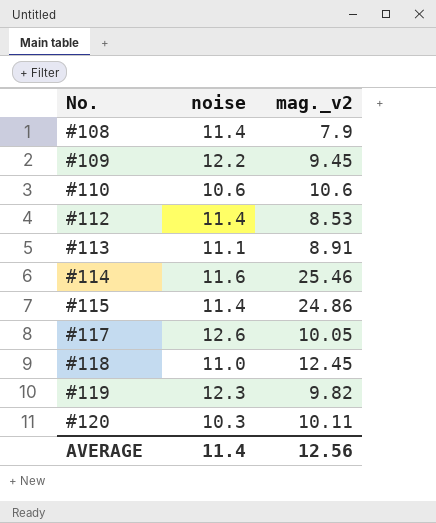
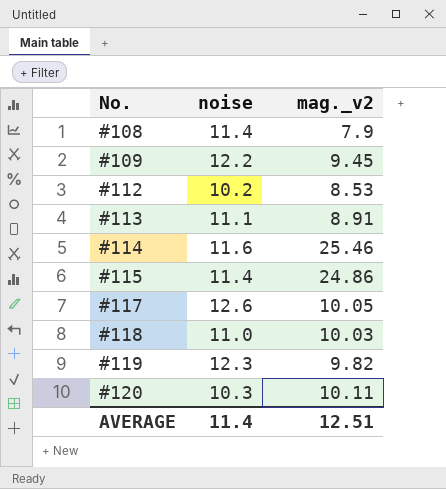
row #110: 10.6 | 10.6 -> none
#112 | noise: 11.4 -> 10.2
#118 | mag._v2: 12.45 -> 10.03
AVERAGE | mag._v2: 12.56 -> 12.51

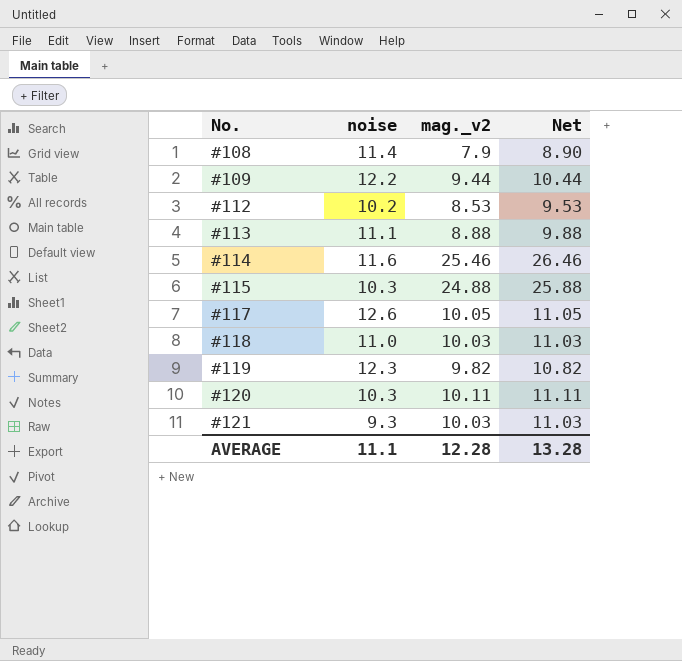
column Net | formula: none -> [mag._v2] + 1
#109 | mag._v2: 9.45 -> 9.44
#113 | mag._v2: 8.91 -> 8.88
#115 | noise: 11.4 -> 10.3
#115 | mag._v2: 24.86 -> 24.88
row #121: none -> 9.3 | 10.03 | 11.03
AVERAGE | noise: 11.4 -> 11.1
AVERAGE | mag._v2: 12.51 -> 12.28

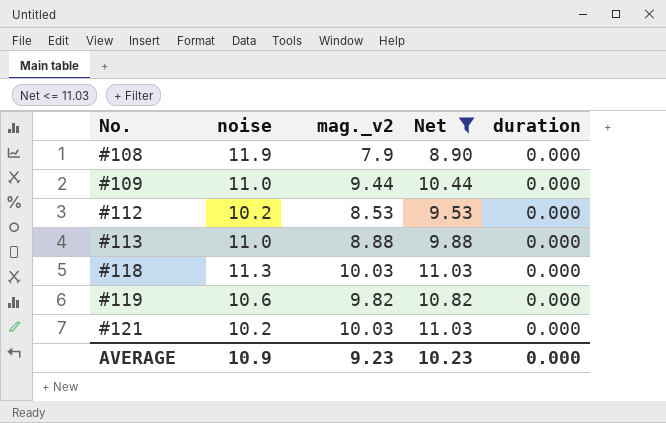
filter: none -> Net <= 11.03
column duration | position: none -> 5
#108 | noise: 11.4 -> 11.9
#109 | noise: 12.2 -> 11.0
#113 | noise: 11.1 -> 11.0
#118 | noise: 11.0 -> 11.3
#119 | noise: 12.3 -> 10.6
#121 | noise: 9.3 -> 10.2
AVERAGE | noise: 11.1 -> 10.9
AVERAGE | mag._v2: 12.28 -> 9.23
AVERAGE | Net: 13.28 -> 10.23

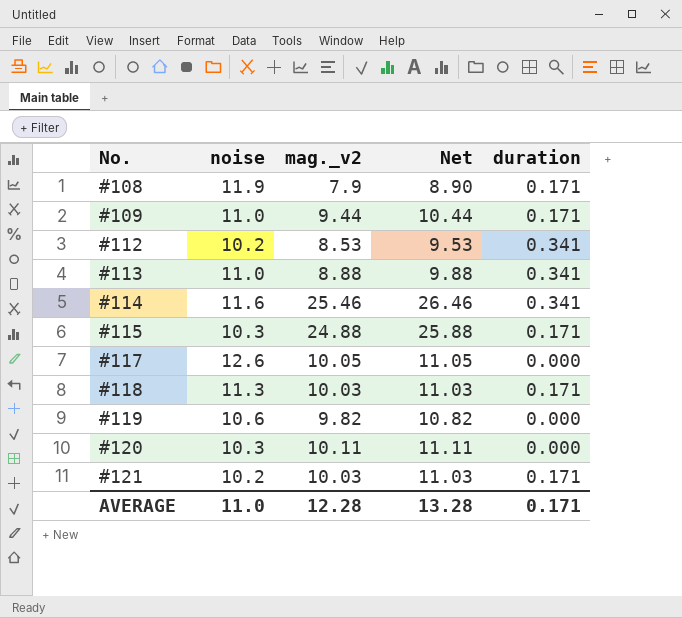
filter: Net <= 11.03 -> none
#108 | duration: 0.000 -> 0.171
#109 | duration: 0.000 -> 0.171
#112 | duration: 0.000 -> 0.341
#113 | duration: 0.000 -> 0.341
#118 | duration: 0.000 -> 0.171
#121 | duration: 0.000 -> 0.171
AVERAGE | noise: 10.9 -> 11.0
AVERAGE | mag._v2: 9.23 -> 12.28
AVERAGE | Net: 10.23 -> 13.28
AVERAGE | duration: 0.000 -> 0.171

